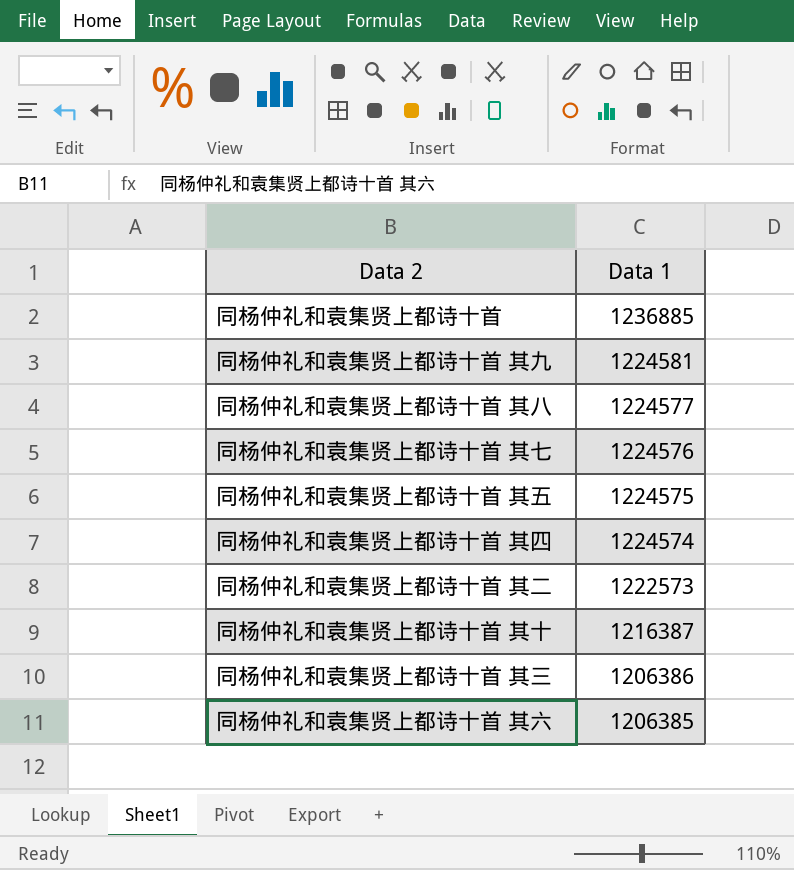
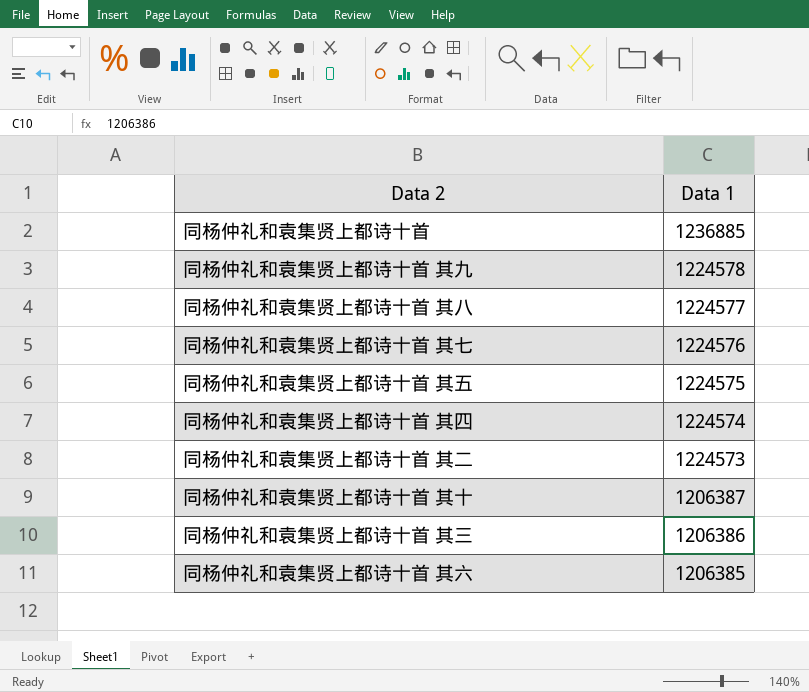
同杨仲礼和袁集贤上都诗十首 其九 | Data 1: 1224581 -> 1224578
同杨仲礼和袁集贤上都诗十首 其二 | Data 1: 1222573 -> 1224573
同杨仲礼和袁集贤上都诗十首 其十 | Data 1: 1216387 -> 1206387

